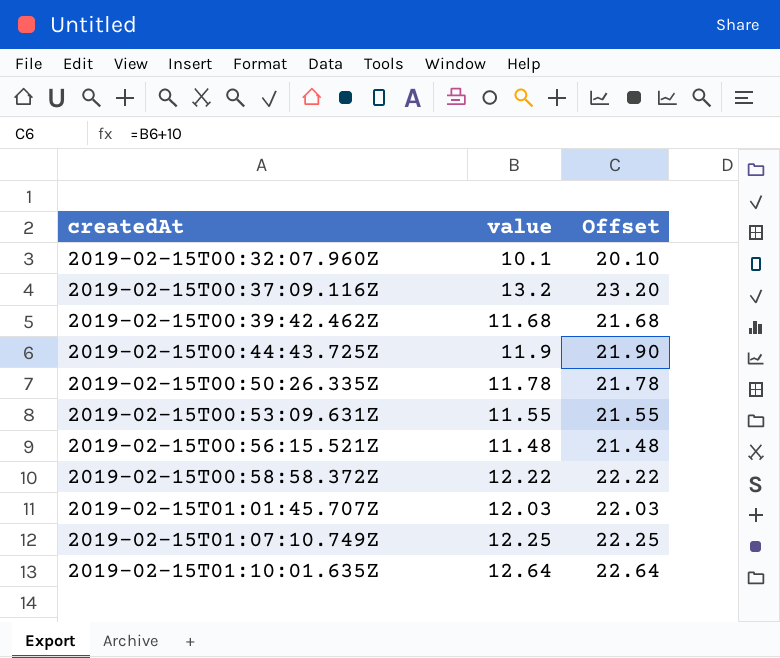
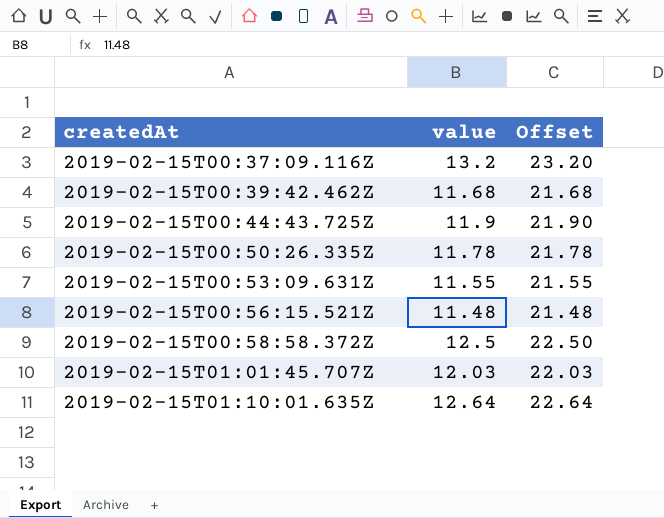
row 2019-02-15T00:32:07.960Z: 10.1 | 20.10 -> none
row 2019-02-15T01:07:10.749Z: 12.25 | 22.25 -> none
2019-02-15T00:58:58.372Z | value: 12.22 -> 12.5
2019-02-15T00:58:58.372Z | Offset: 22.22 -> 22.50

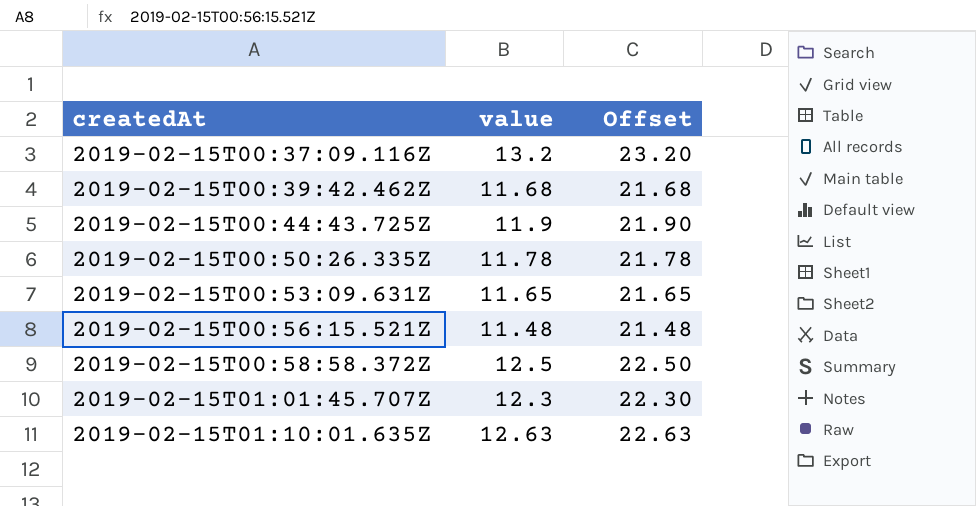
2019-02-15T00:53:09.631Z | value: 11.55 -> 11.65
2019-02-15T00:53:09.631Z | Offset: 21.55 -> 21.65
2019-02-15T01:01:45.707Z | value: 12.03 -> 12.3
2019-02-15T01:01:45.707Z | Offset: 22.03 -> 22.30
2019-02-15T01:10:01.635Z | value: 12.64 -> 12.63
2019-02-15T01:10:01.635Z | Offset: 22.64 -> 22.63

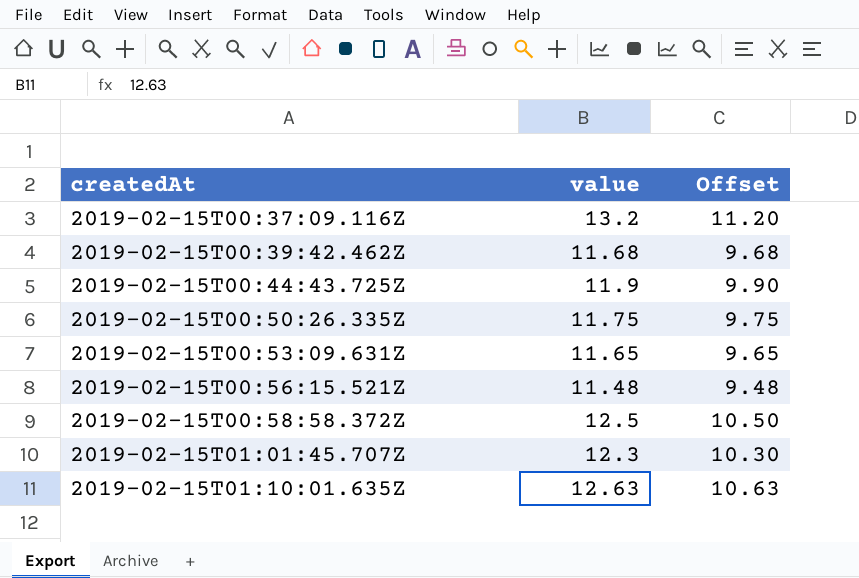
column Offset | formula: [value] + 10 -> [value] - 2
2019-02-15T00:50:26.335Z | value: 11.78 -> 11.75

